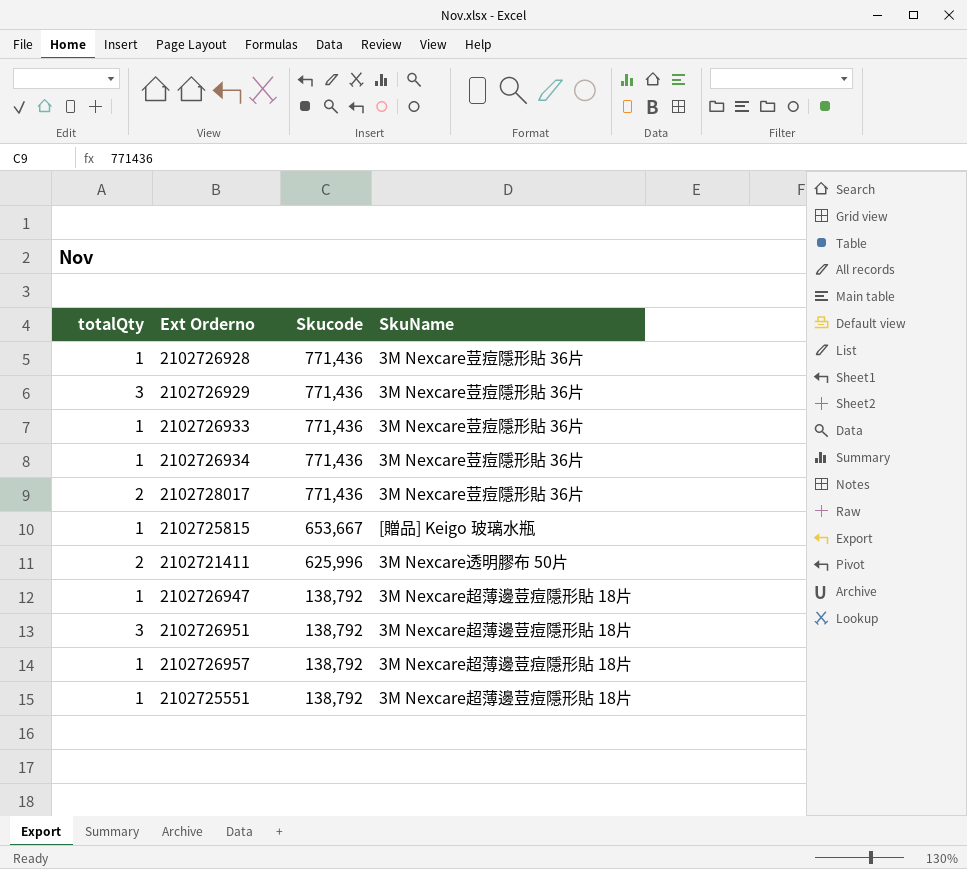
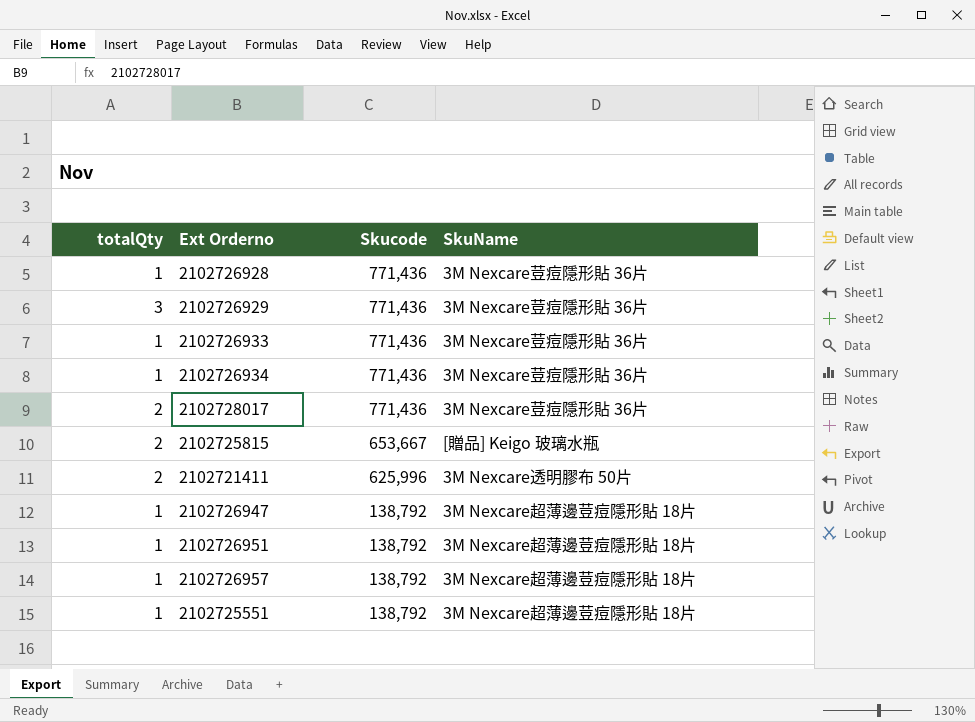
2102725815 | totalQty: 1 -> 2
2102726951 | totalQty: 3 -> 1

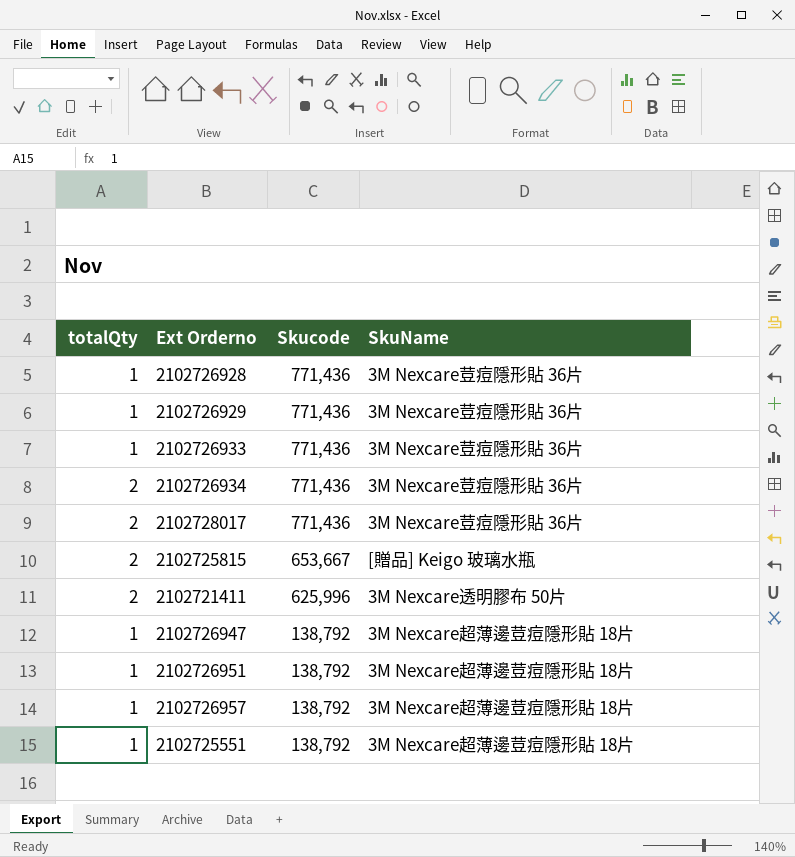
2102726929 | totalQty: 3 -> 1
2102726934 | totalQty: 1 -> 2

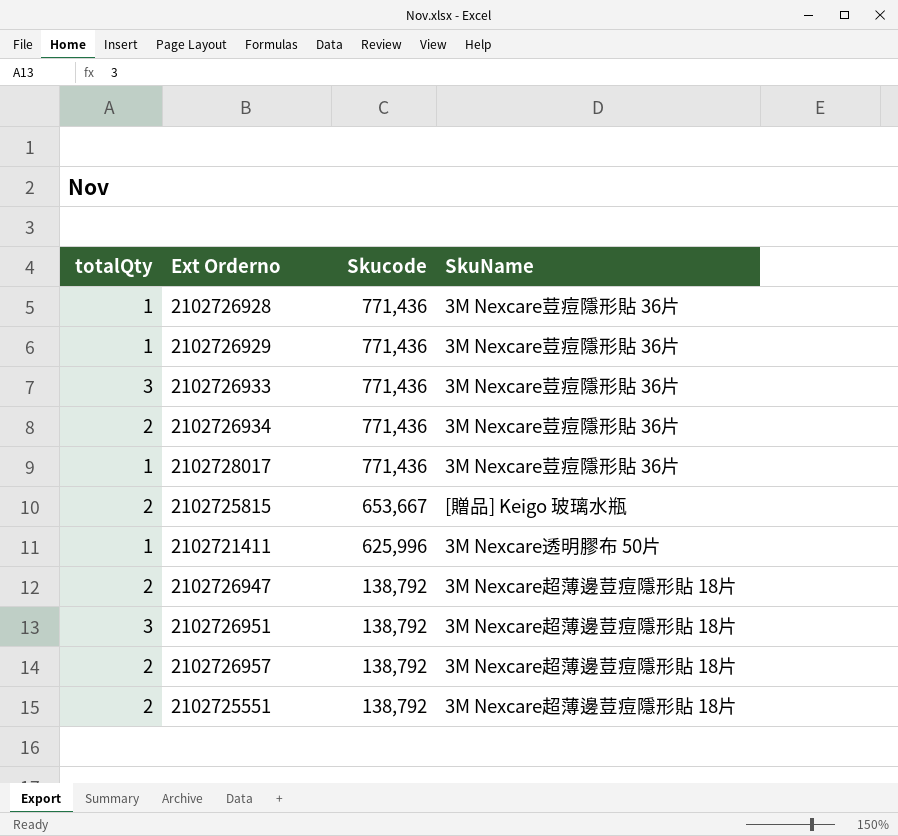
2102726933 | totalQty: 1 -> 3
2102728017 | totalQty: 2 -> 1
2102721411 | totalQty: 2 -> 1
2102726947 | totalQty: 1 -> 2
2102726951 | totalQty: 1 -> 3
2102726957 | totalQty: 1 -> 2
2102725551 | totalQty: 1 -> 2

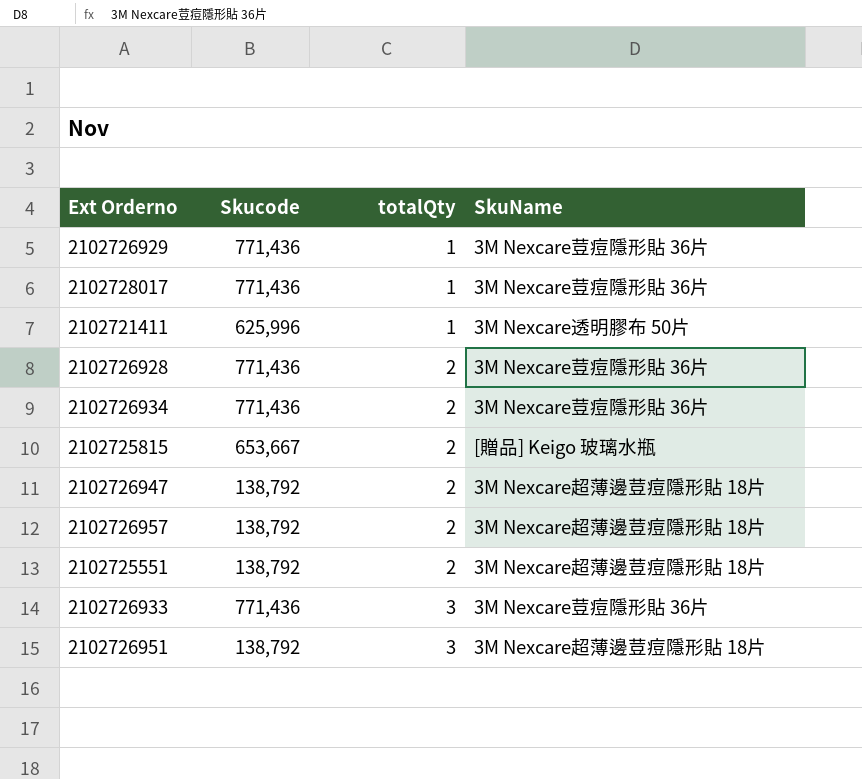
row order: Skucode descending -> totalQty ascending
column totalQty | position: 1 -> 3
2102726928 | totalQty: 1 -> 2

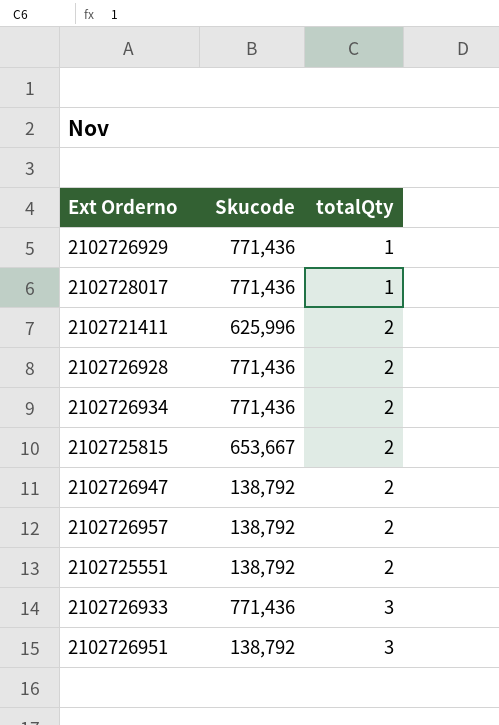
column SkuName | position: 4 -> none
2102721411 | totalQty: 1 -> 2

